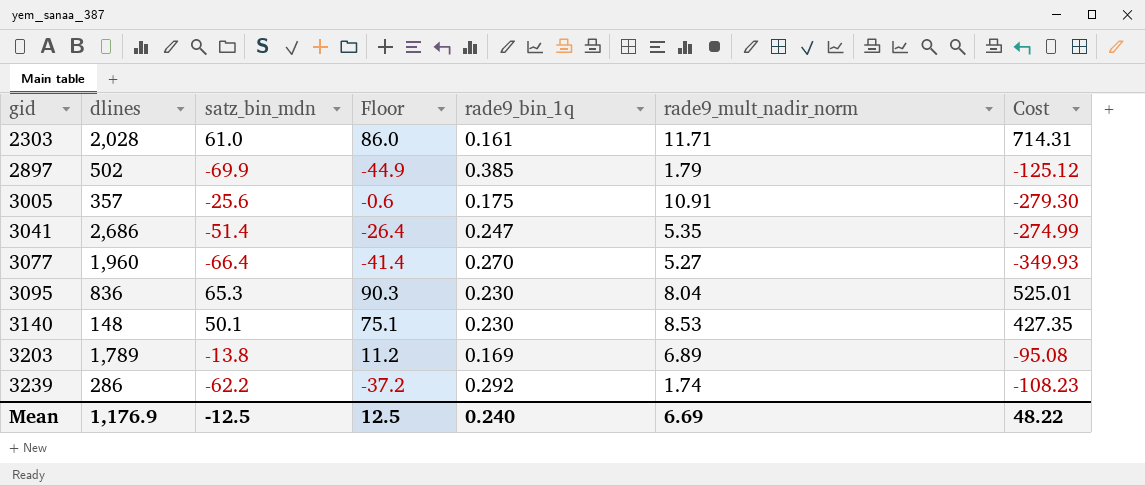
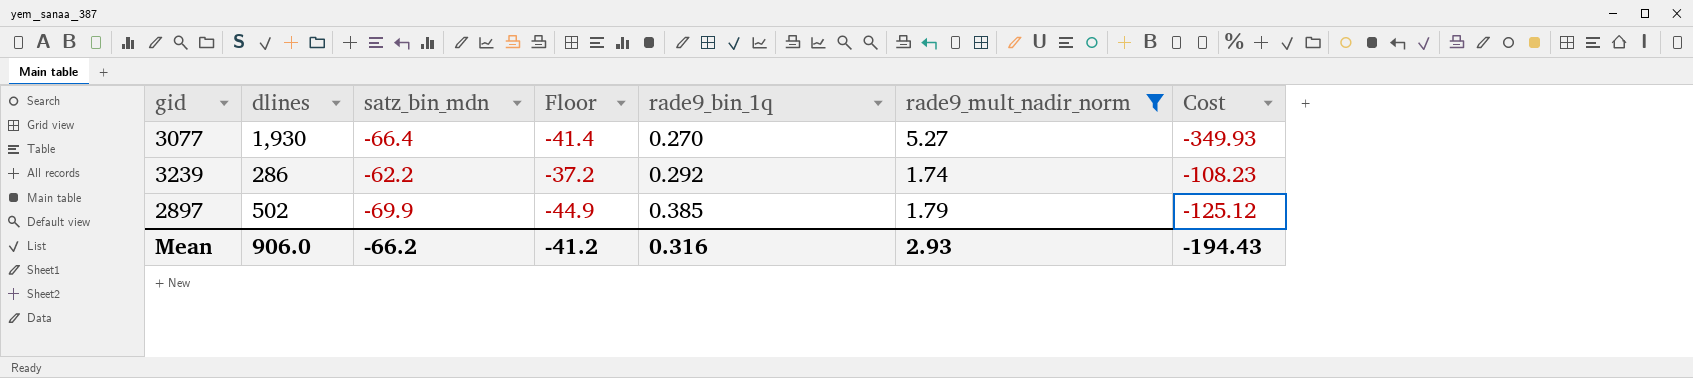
filter: none -> rade9_mult_nadir_norm <= 5.27
row order: gid ascending -> rade9_bin_1q ascending
3077 | dlines: 1,960 -> 1,930
Mean | dlines: 1,176.9 -> 906.0
Mean | satz_bin_mdn: -12.5 -> -66.2
Mean | Floor: 12.5 -> -41.2
Mean | rade9_bin_1q: 0.240 -> 0.316
Mean | rade9_mult_nadir_norm: 6.69 -> 2.93
Mean | Cost: 48.22 -> -194.43

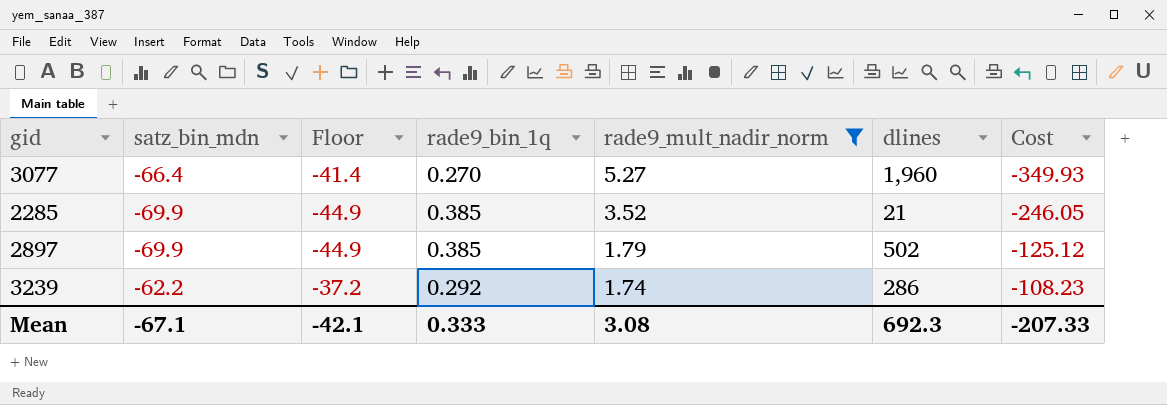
row order: rade9_bin_1q ascending -> rade9_mult_nadir_norm descending
column dlines | position: 2 -> 6
3077 | dlines: 1,930 -> 1,960
row 2285: none -> -69.9 | -44.9 | 0.385 | 3.52 | 21 | -246.05
Mean | satz_bin_mdn: -66.2 -> -67.1
Mean | Floor: -41.2 -> -42.1
Mean | rade9_bin_1q: 0.316 -> 0.333
Mean | rade9_mult_nadir_norm: 2.93 -> 3.08
Mean | dlines: 906.0 -> 692.3
Mean | Cost: -194.43 -> -207.33

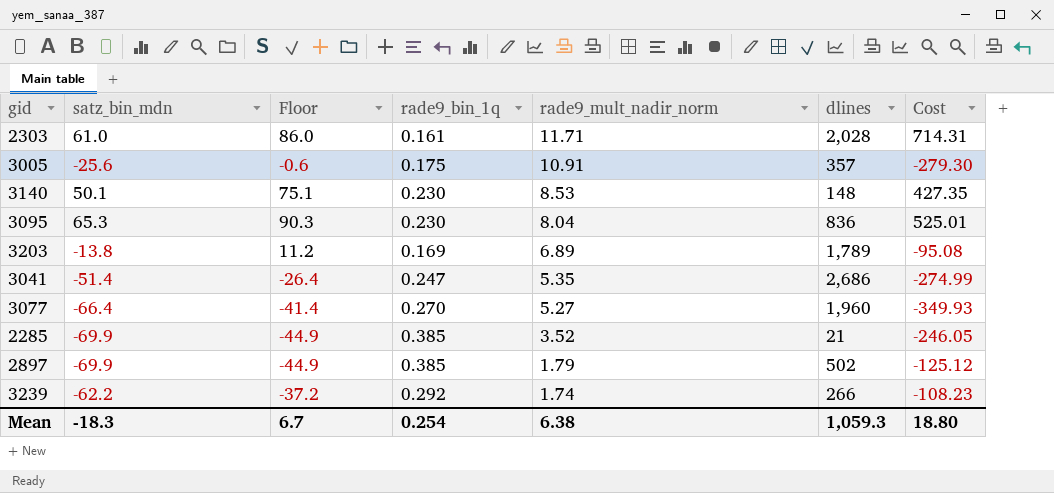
filter: rade9_mult_nadir_norm <= 5.27 -> none
3239 | dlines: 286 -> 266
Mean | satz_bin_mdn: -67.1 -> -18.3
Mean | Floor: -42.1 -> 6.7
Mean | rade9_bin_1q: 0.333 -> 0.254
Mean | rade9_mult_nadir_norm: 3.08 -> 6.38
Mean | dlines: 692.3 -> 1,059.3
Mean | Cost: -207.33 -> 18.80

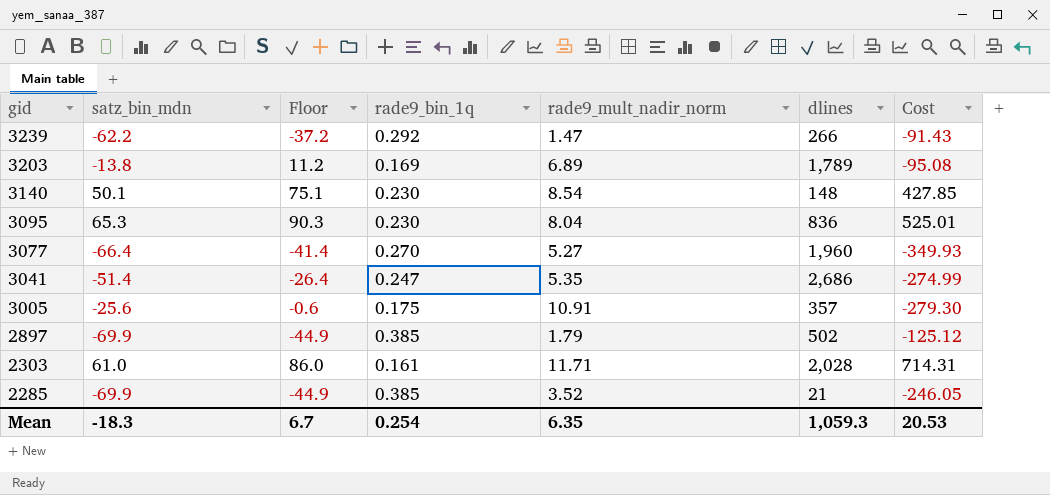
row order: rade9_mult_nadir_norm descending -> gid descending
3239 | rade9_mult_nadir_norm: 1.74 -> 1.47
3239 | Cost: -108.23 -> -91.43
3140 | rade9_mult_nadir_norm: 8.53 -> 8.54
3140 | Cost: 427.35 -> 427.85
Mean | rade9_mult_nadir_norm: 6.38 -> 6.35
Mean | Cost: 18.80 -> 20.53

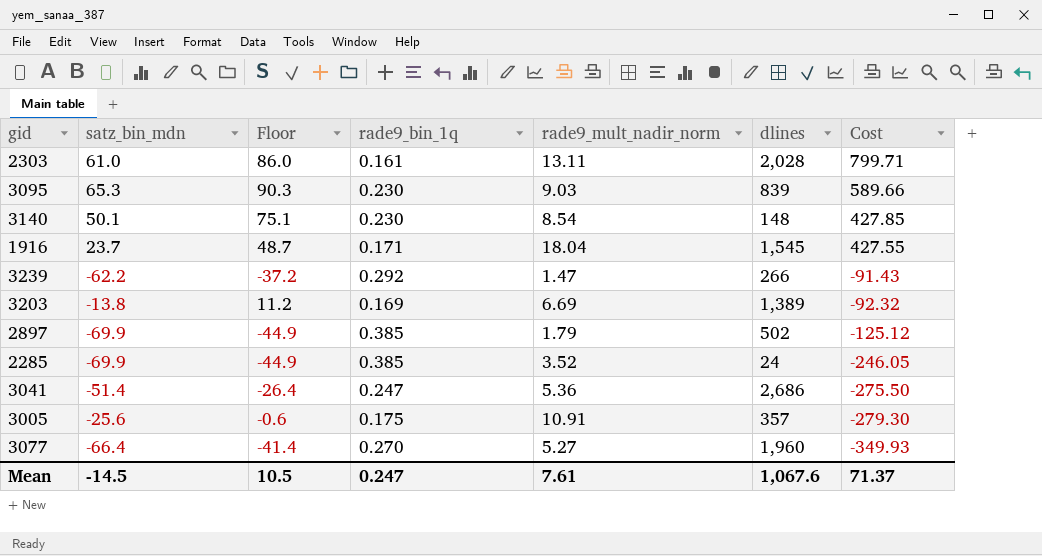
row order: gid descending -> Cost descending
2303 | rade9_mult_nadir_norm: 11.71 -> 13.11
2303 | Cost: 714.31 -> 799.71
3095 | rade9_mult_nadir_norm: 8.04 -> 9.03
3095 | dlines: 836 -> 839
3095 | Cost: 525.01 -> 589.66
row 1916: none -> 23.7 | 48.7 | 0.171 | 18.04 | 1,545 | 427.55
3203 | rade9_mult_nadir_norm: 6.89 -> 6.69
3203 | dlines: 1,789 -> 1,389
3203 | Cost: -95.08 -> -92.32
2285 | dlines: 21 -> 24
3041 | rade9_mult_nadir_norm: 5.35 -> 5.36
3041 | Cost: -274.99 -> -275.50
Mean | satz_bin_mdn: -18.3 -> -14.5
Mean | Floor: 6.7 -> 10.5
Mean | rade9_bin_1q: 0.254 -> 0.247
Mean | rade9_mult_nadir_norm: 6.35 -> 7.61
Mean | dlines: 1,059.3 -> 1,067.6
Mean | Cost: 20.53 -> 71.37

